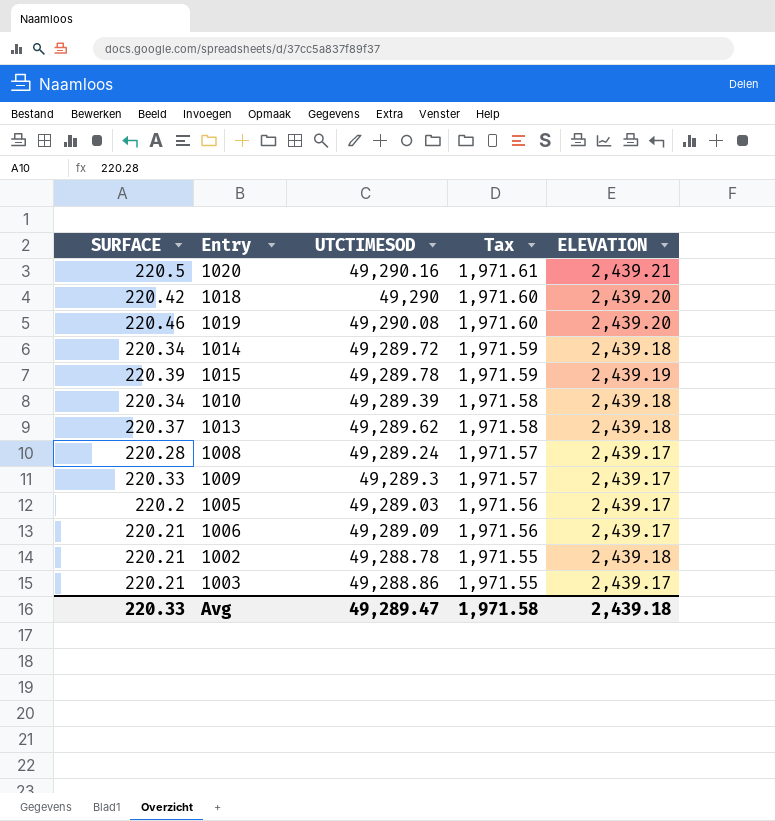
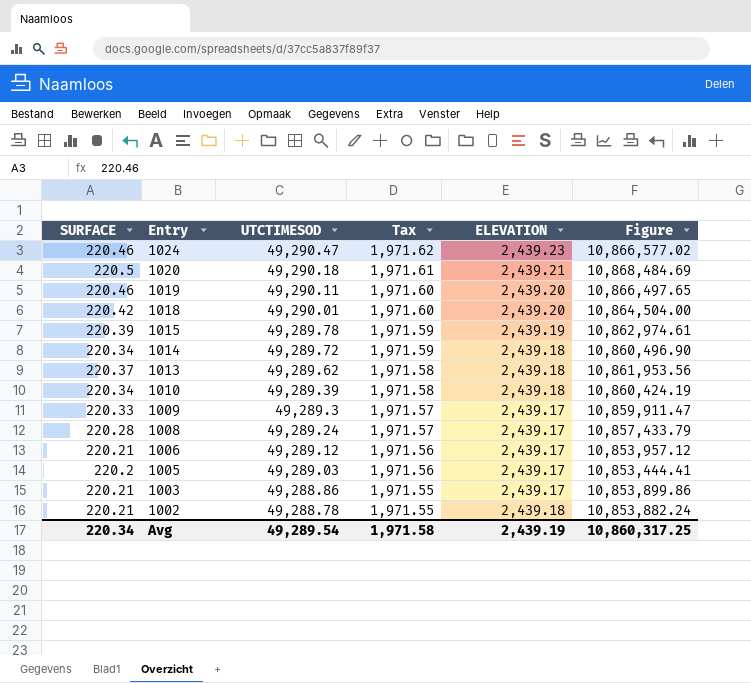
row order: Tax descending -> Entry descending
column Figure | formula: none -> [SURFACE] * [UTCTIMESOD]
row 1024: none -> 220.46 | 49,290.47 | 1,971.62 | 2,439.23 | 10,866,577.02
1020 | UTCTIMESOD: 49,290.16 -> 49,290.18
1019 | UTCTIMESOD: 49,290.08 -> 49,290.11
1018 | UTCTIMESOD: 49,290 -> 49,290.01
1006 | UTCTIMESOD: 49,289.09 -> 49,289.12
Avg | SURFACE: 220.33 -> 220.34
Avg | UTCTIMESOD: 49,289.47 -> 49,289.54
Avg | ELEVATION: 2,439.18 -> 2,439.19

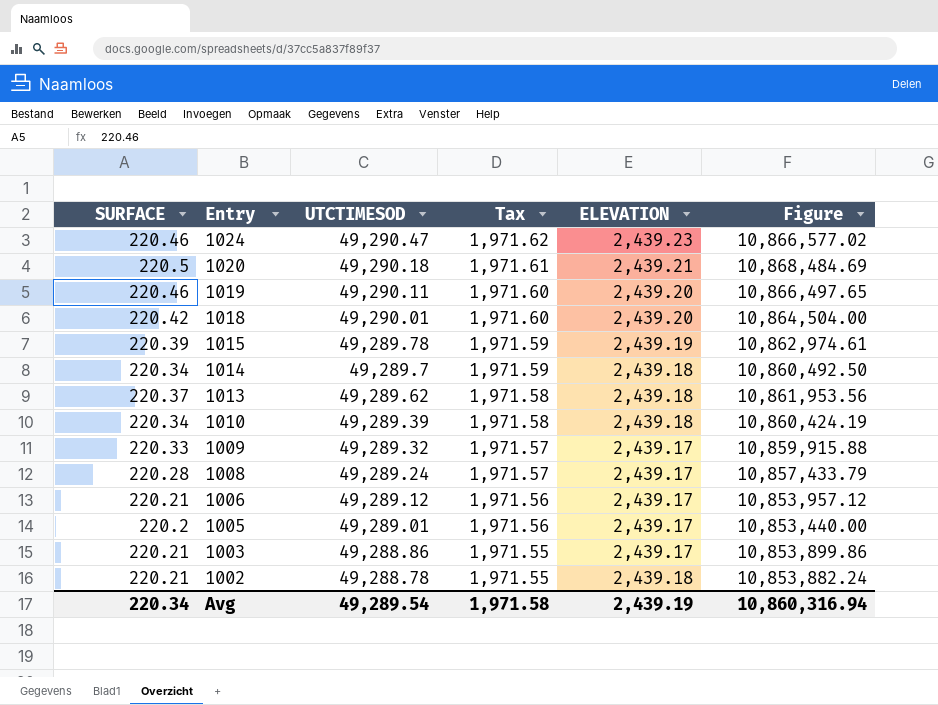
1014 | UTCTIMESOD: 49,289.72 -> 49,289.7
1014 | Figure: 10,860,496.90 -> 10,860,492.50
1009 | UTCTIMESOD: 49,289.3 -> 49,289.32
1009 | Figure: 10,859,911.47 -> 10,859,915.88
1005 | UTCTIMESOD: 49,289.03 -> 49,289.01
1005 | Figure: 10,853,444.41 -> 10,853,440.00
Avg | Figure: 10,860,317.25 -> 10,860,316.94

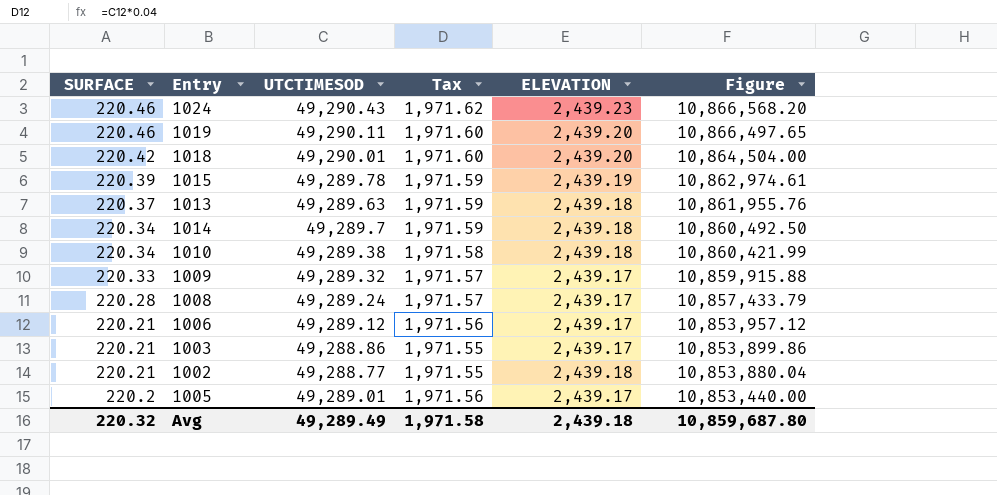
row order: Entry descending -> SURFACE descending
row 1020: 220.5 | 49,290.18 | 1,971.61 | 2,439.21 | 10,868,484.69 -> none
1024 | UTCTIMESOD: 49,290.47 -> 49,290.43
1024 | Figure: 10,866,577.02 -> 10,866,568.20
1013 | UTCTIMESOD: 49,289.62 -> 49,289.63
1013 | Tax: 1,971.58 -> 1,971.59
1013 | Figure: 10,861,953.56 -> 10,861,955.76
1010 | UTCTIMESOD: 49,289.39 -> 49,289.38
1010 | Figure: 10,860,424.19 -> 10,860,421.99
1002 | UTCTIMESOD: 49,288.78 -> 49,288.77
1002 | Figure: 10,853,882.24 -> 10,853,880.04
Avg | SURFACE: 220.34 -> 220.32
Avg | UTCTIMESOD: 49,289.54 -> 49,289.49
Avg | ELEVATION: 2,439.19 -> 2,439.18
Avg | Figure: 10,860,316.94 -> 10,859,687.80

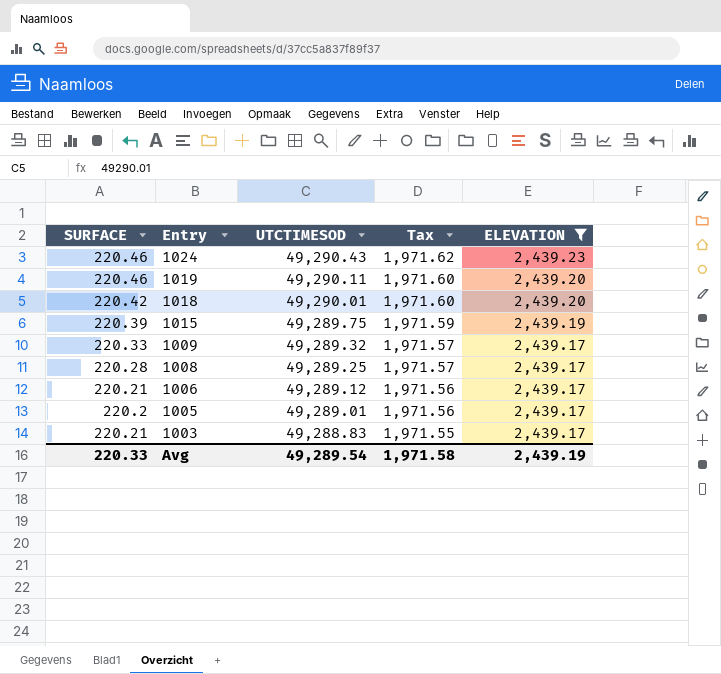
filter: none -> ELEVATION != 2,439.18
row order: SURFACE descending -> Entry descending
column Figure | formula: [SURFACE] * [UTCTIMESOD] -> none
1015 | UTCTIMESOD: 49,289.78 -> 49,289.75
1008 | UTCTIMESOD: 49,289.24 -> 49,289.25
1003 | UTCTIMESOD: 49,288.86 -> 49,288.83
Avg | SURFACE: 220.32 -> 220.33
Avg | UTCTIMESOD: 49,289.49 -> 49,289.54
Avg | ELEVATION: 2,439.18 -> 2,439.19

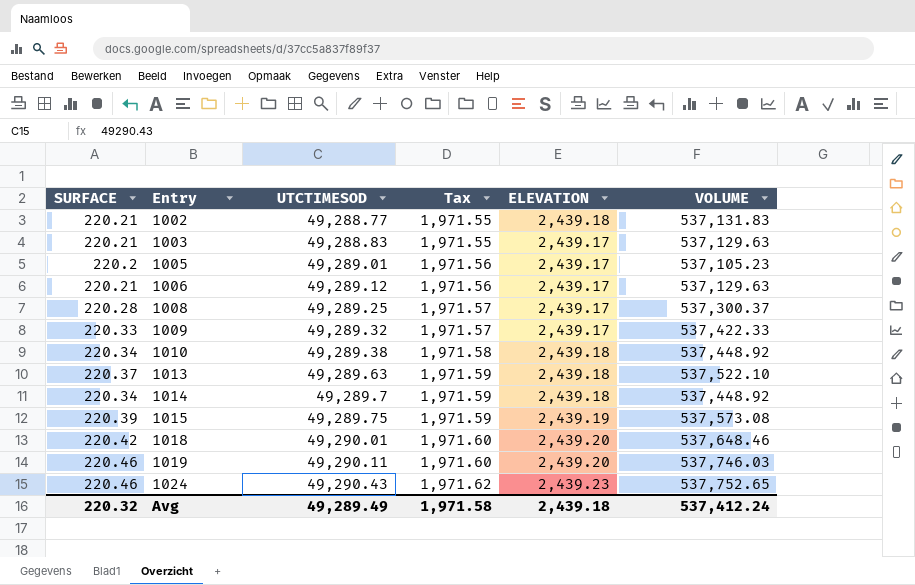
filter: ELEVATION != 2,439.18 -> none
row order: Entry descending -> Entry ascending
column VOLUME | formula: none -> [SURFACE] * [ELEVATION]
Avg | SURFACE: 220.33 -> 220.32
Avg | UTCTIMESOD: 49,289.54 -> 49,289.49
Avg | ELEVATION: 2,439.19 -> 2,439.18

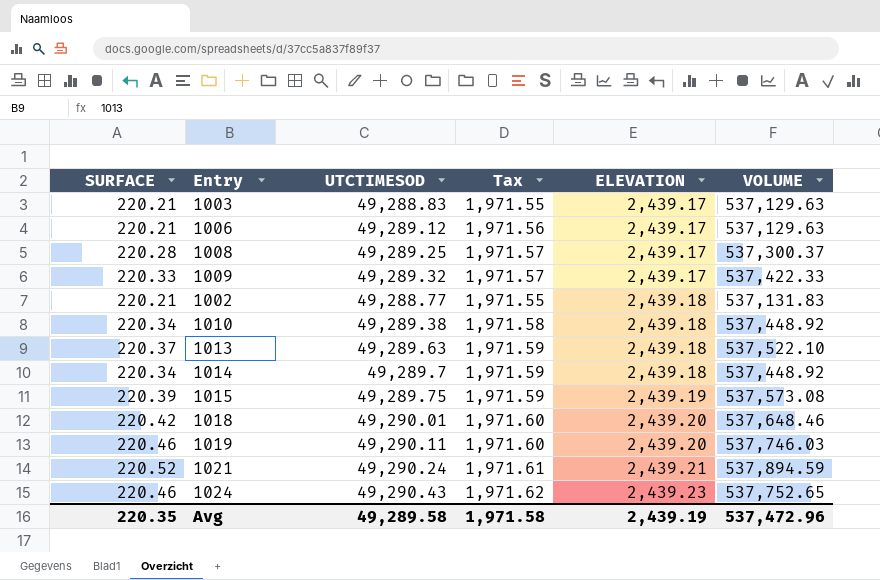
row order: Entry ascending -> ELEVATION ascending
row 1005: 220.2 | 49,289.01 | 1,971.56 | 2,439.17 | 537,105.23 -> none
row 1021: none -> 220.52 | 49,290.24 | 1,971.61 | 2,439.21 | 537,894.59
Avg | SURFACE: 220.32 -> 220.35
Avg | UTCTIMESOD: 49,289.49 -> 49,289.58
Avg | ELEVATION: 2,439.18 -> 2,439.19
Avg | VOLUME: 537,412.24 -> 537,472.96

